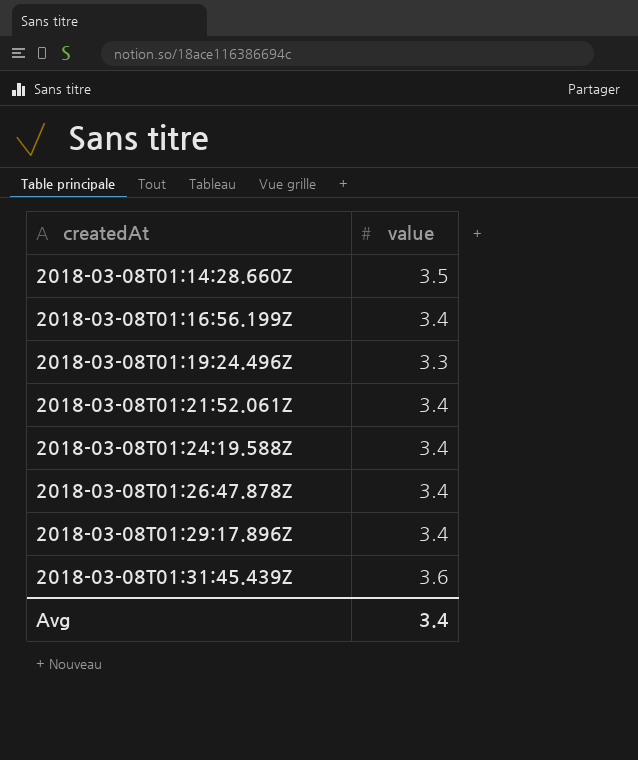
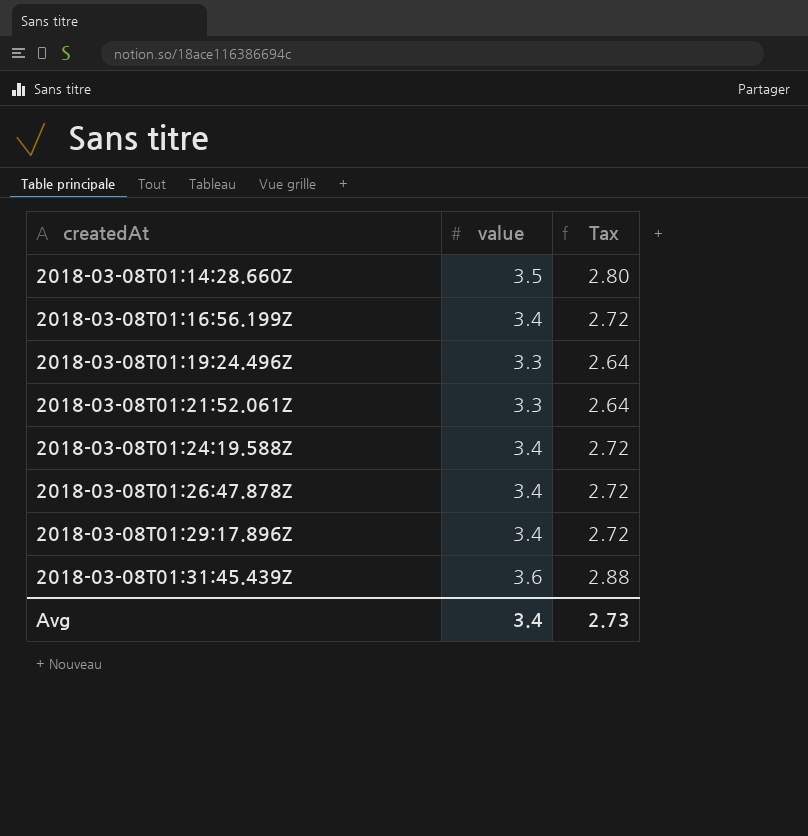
column Tax | formula: none -> [value] * 0.8
2018-03-08T01:21:52.061Z | value: 3.4 -> 3.3

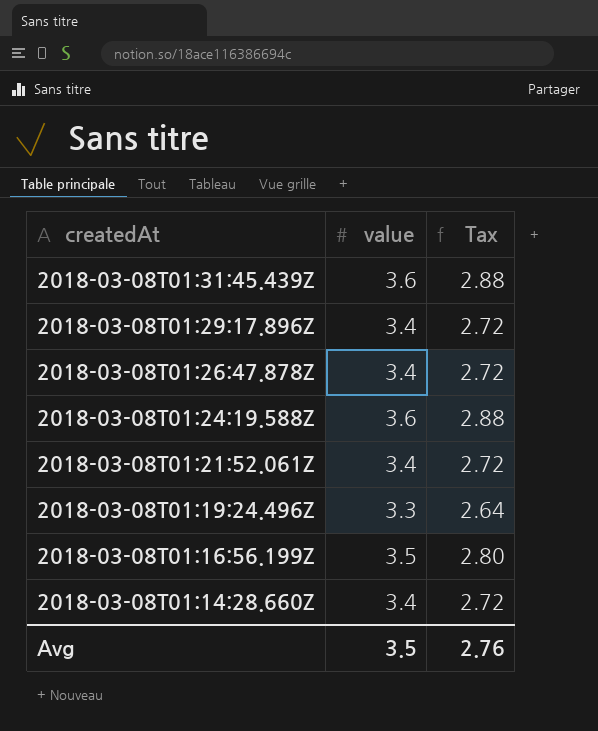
row order: createdAt ascending -> createdAt descending
2018-03-08T01:24:19.588Z | value: 3.4 -> 3.6
2018-03-08T01:24:19.588Z | Tax: 2.72 -> 2.88
2018-03-08T01:21:52.061Z | value: 3.3 -> 3.4
2018-03-08T01:21:52.061Z | Tax: 2.64 -> 2.72
2018-03-08T01:16:56.199Z | value: 3.4 -> 3.5
2018-03-08T01:16:56.199Z | Tax: 2.72 -> 2.80
2018-03-08T01:14:28.660Z | value: 3.5 -> 3.4
2018-03-08T01:14:28.660Z | Tax: 2.80 -> 2.72
Avg | value: 3.4 -> 3.5
Avg | Tax: 2.73 -> 2.76

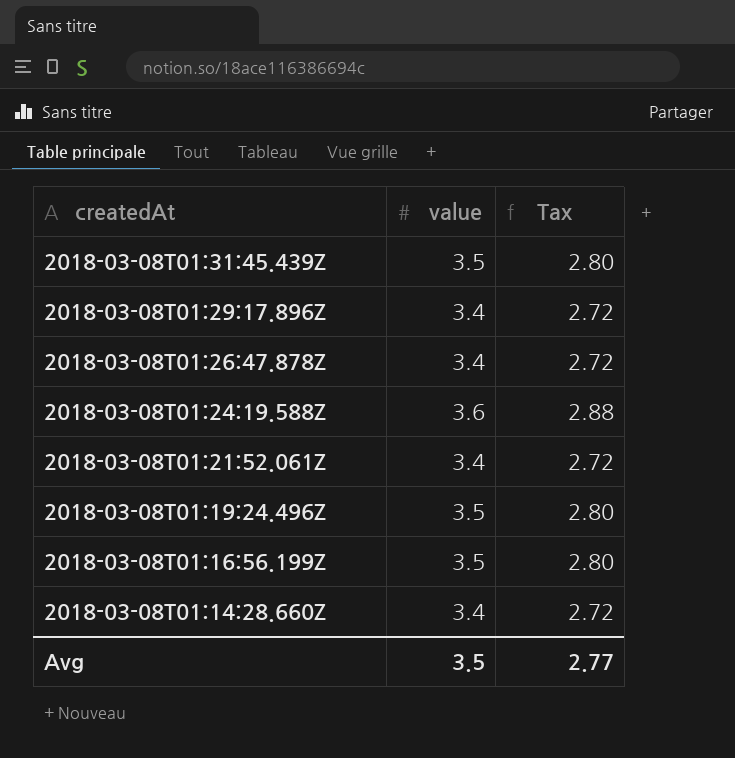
2018-03-08T01:31:45.439Z | value: 3.6 -> 3.5
2018-03-08T01:31:45.439Z | Tax: 2.88 -> 2.80
2018-03-08T01:19:24.496Z | value: 3.3 -> 3.5
2018-03-08T01:19:24.496Z | Tax: 2.64 -> 2.80
Avg | Tax: 2.76 -> 2.77

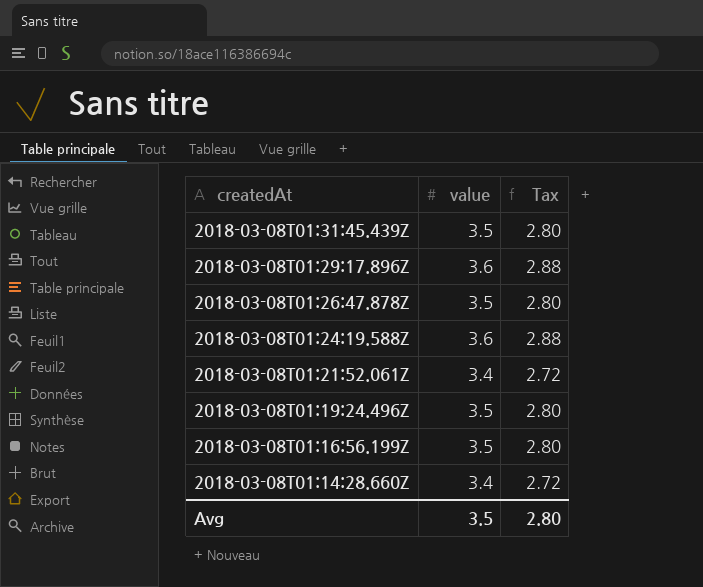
2018-03-08T01:29:17.896Z | value: 3.4 -> 3.6
2018-03-08T01:29:17.896Z | Tax: 2.72 -> 2.88
2018-03-08T01:26:47.878Z | value: 3.4 -> 3.5
2018-03-08T01:26:47.878Z | Tax: 2.72 -> 2.80
Avg | Tax: 2.77 -> 2.80

